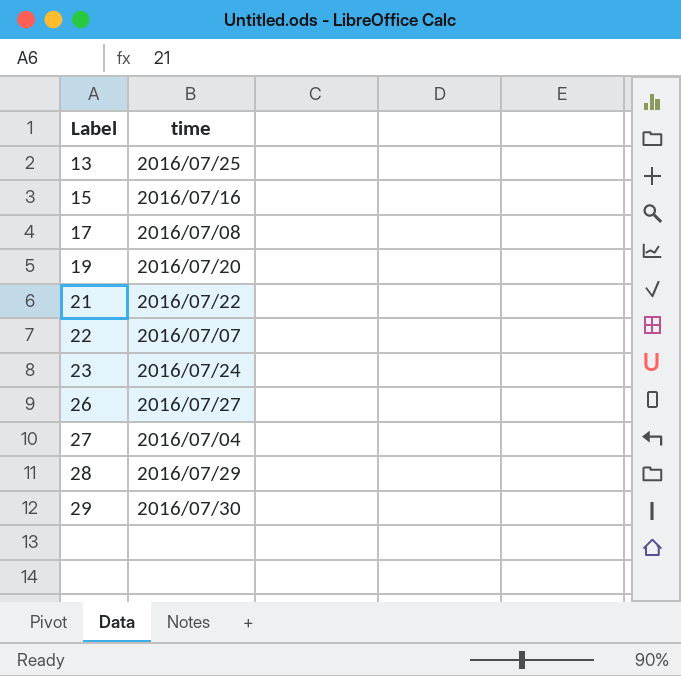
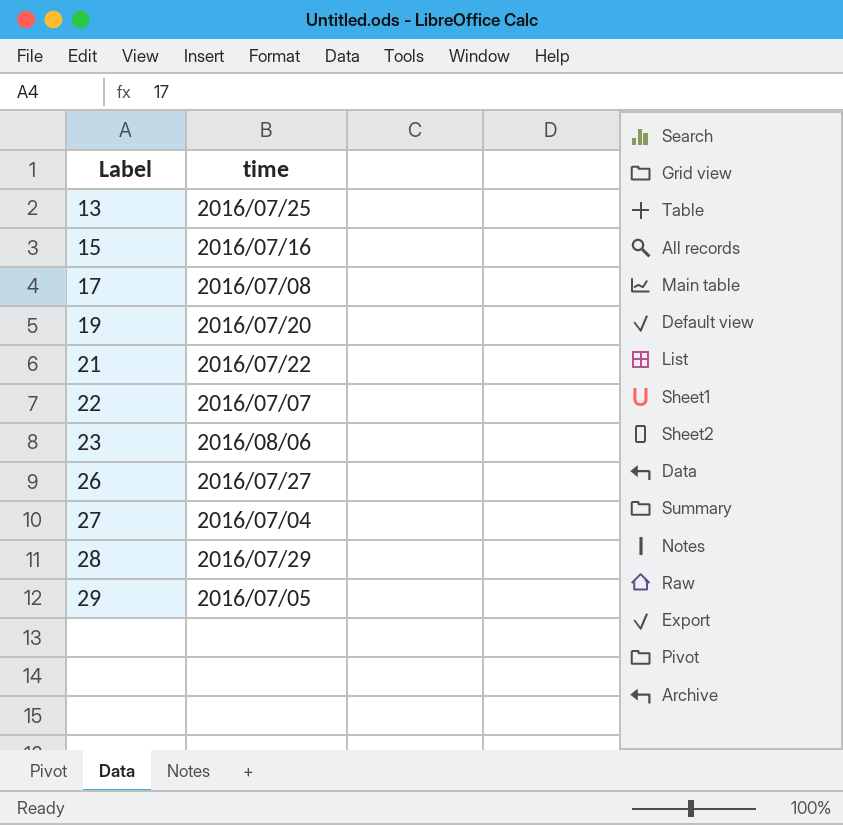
23 | time: 2016/07/24 -> 2016/08/06
29 | time: 2016/07/30 -> 2016/07/05

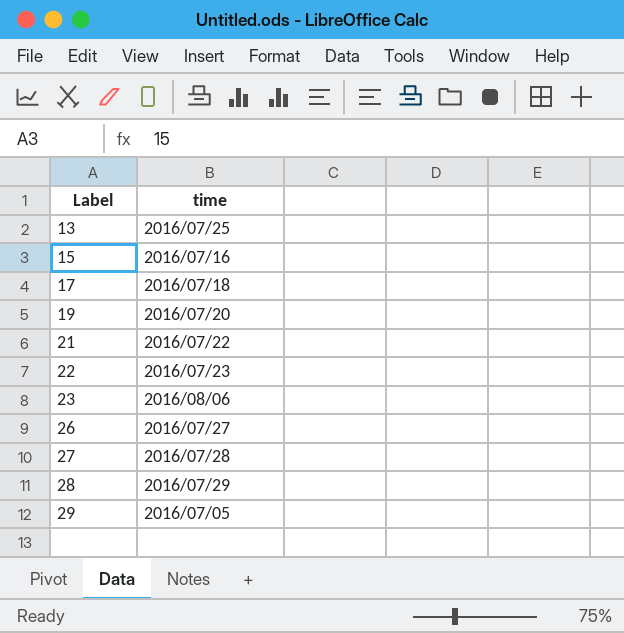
17 | time: 2016/07/08 -> 2016/07/18
22 | time: 2016/07/07 -> 2016/07/23
27 | time: 2016/07/04 -> 2016/07/28

